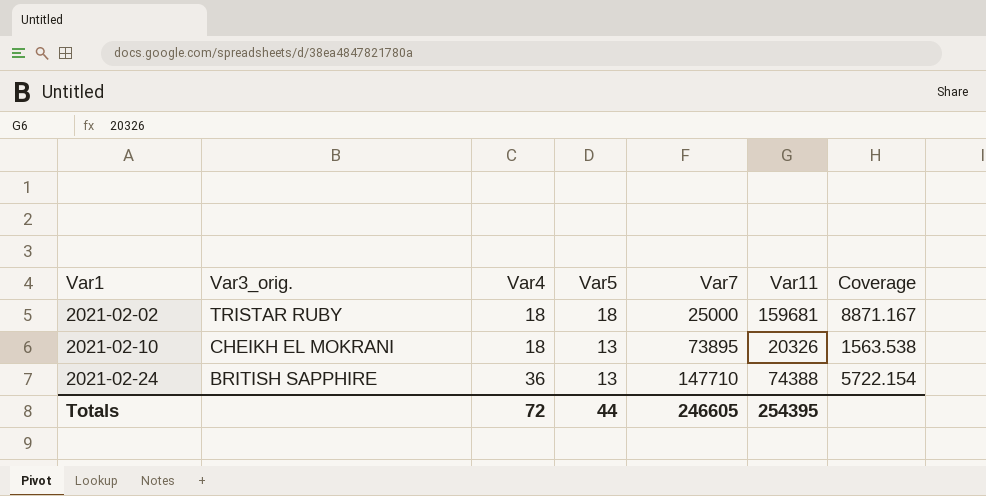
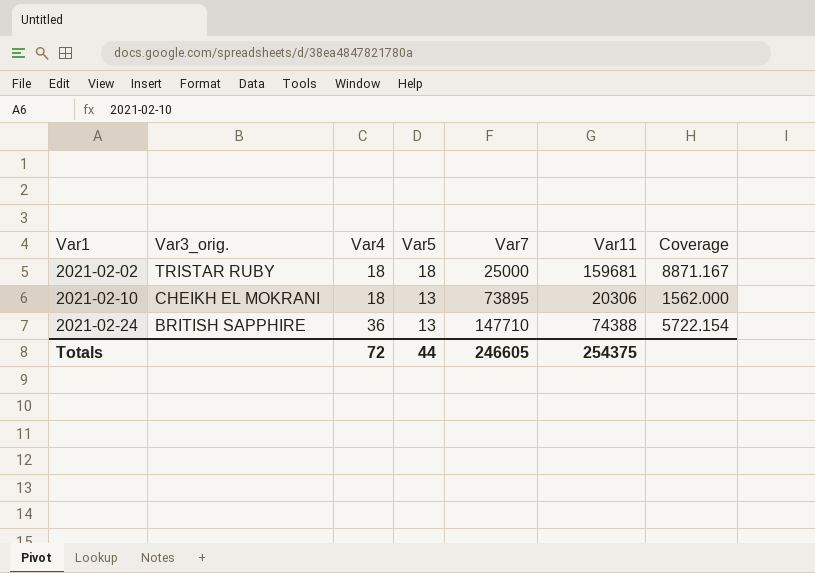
2021-02-10 | Var11: 20326 -> 20306
2021-02-10 | Coverage: 1563.538 -> 1562.000
Totals | Var11: 254395 -> 254375

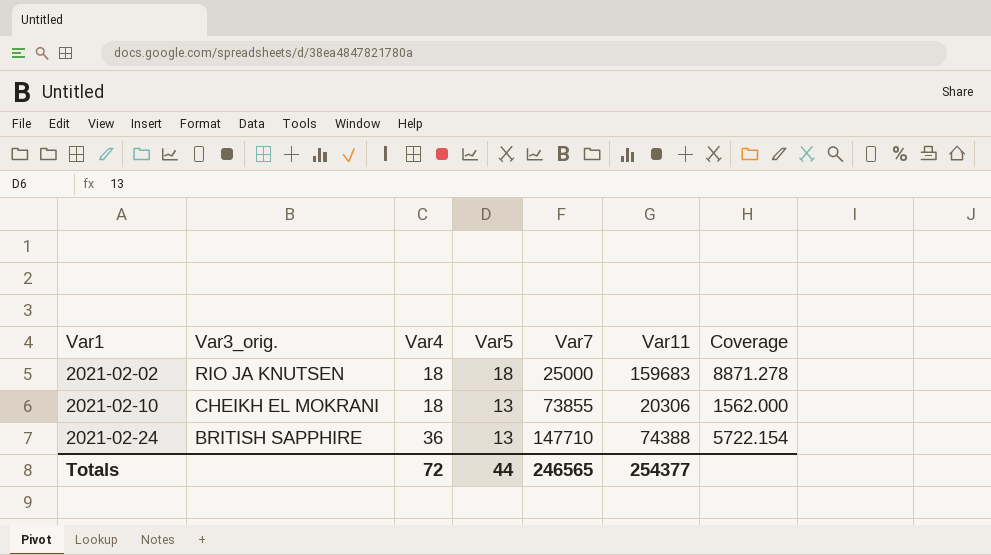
2021-02-02 | Var3_orig.: TRISTAR RUBY -> RIO JA KNUTSEN
2021-02-02 | Var11: 159681 -> 159683
2021-02-02 | Coverage: 8871.167 -> 8871.278
2021-02-10 | Var7: 73895 -> 73855
Totals | Var7: 246605 -> 246565
Totals | Var11: 254375 -> 254377

